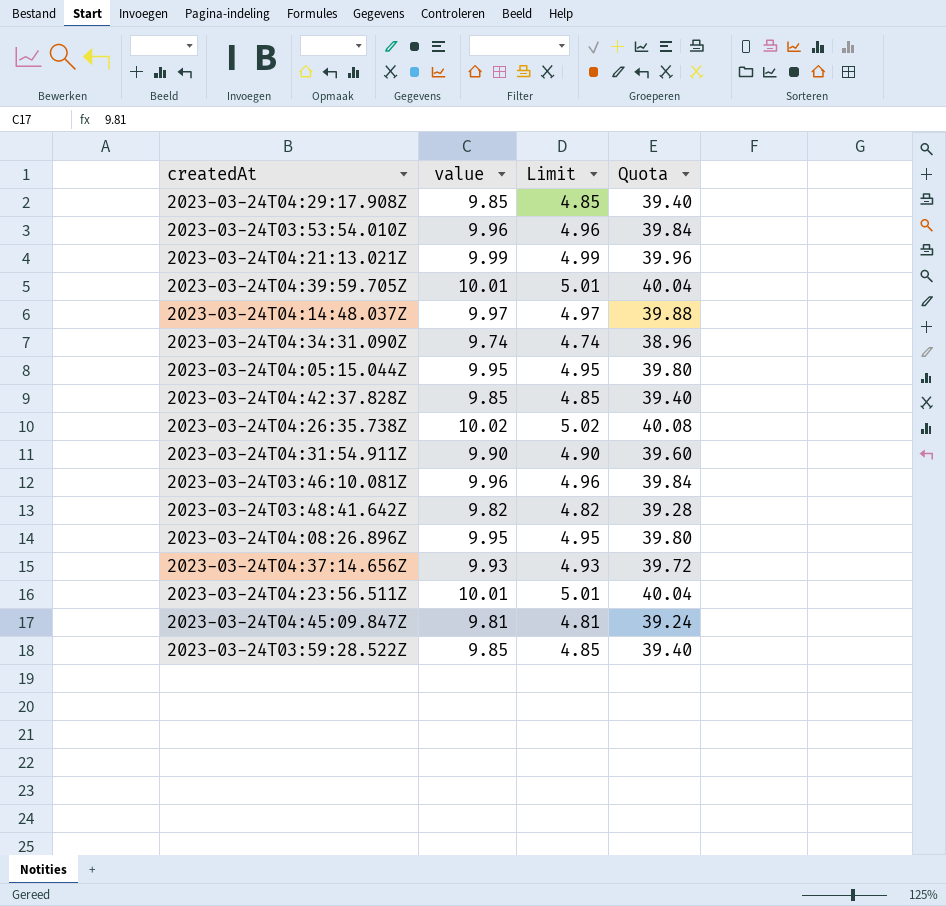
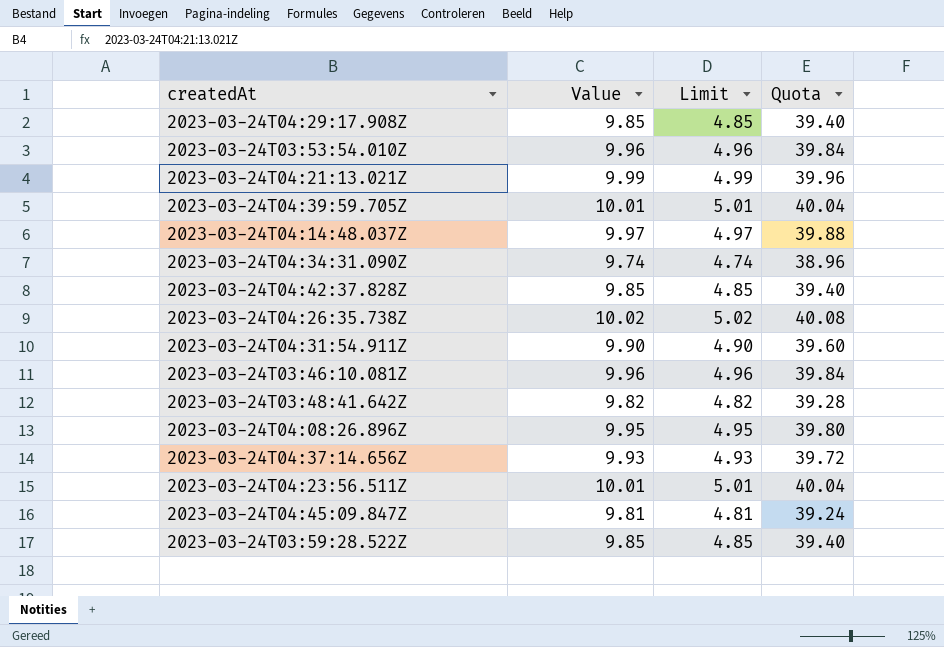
column name: value -> Value
row 2023-03-24T04:05:15.044Z: 9.95 | 4.95 | 39.80 -> none

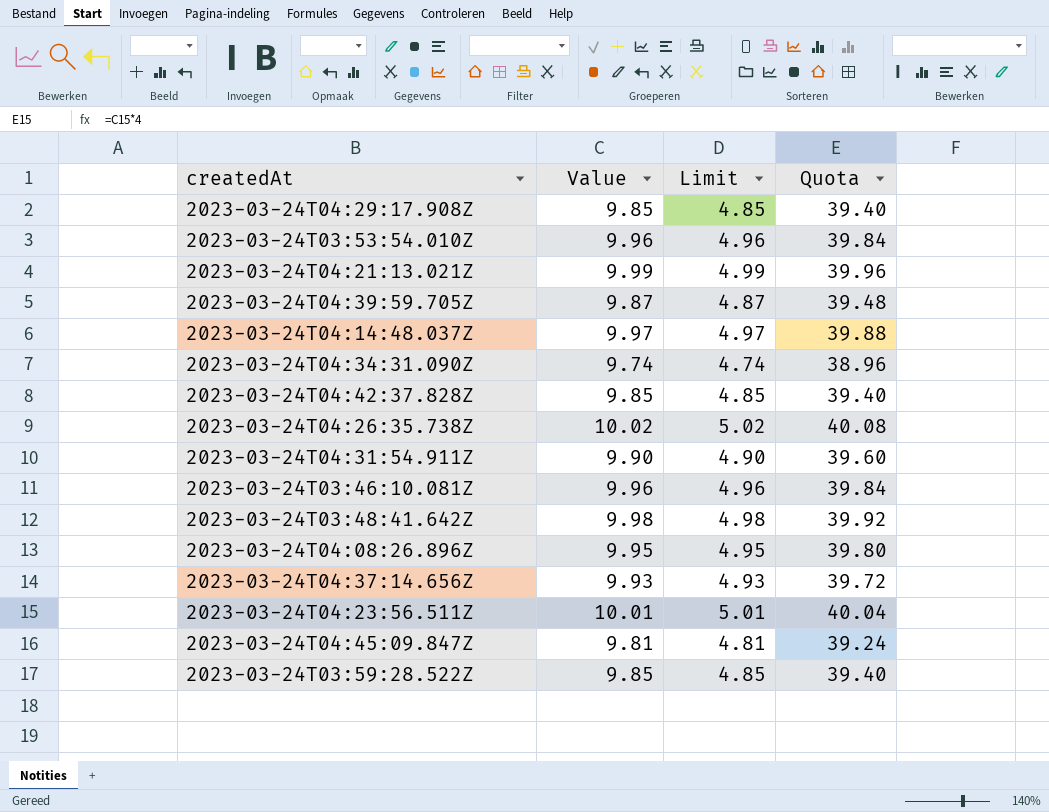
2023-03-24T04:39:59.705Z | Value: 10.01 -> 9.87
2023-03-24T04:39:59.705Z | Limit: 5.01 -> 4.87
2023-03-24T04:39:59.705Z | Quota: 40.04 -> 39.48
2023-03-24T03:48:41.642Z | Value: 9.82 -> 9.98
2023-03-24T03:48:41.642Z | Limit: 4.82 -> 4.98
2023-03-24T03:48:41.642Z | Quota: 39.28 -> 39.92

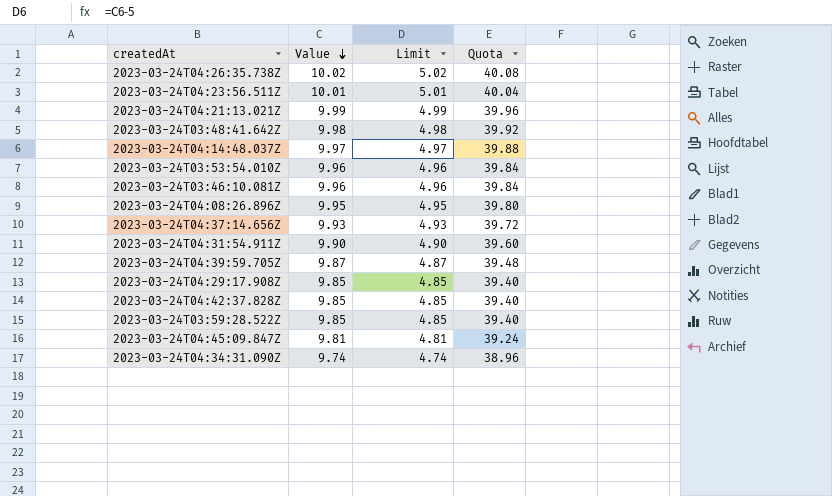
row order: none -> Value descending

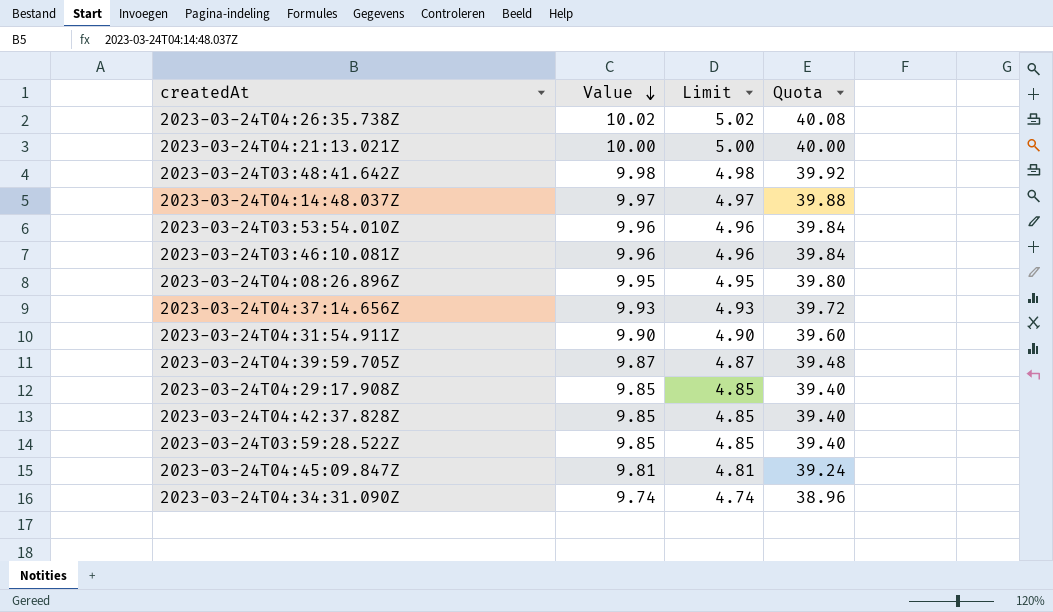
row 2023-03-24T04:23:56.511Z: 10.01 | 5.01 | 40.04 -> none
2023-03-24T04:21:13.021Z | Value: 9.99 -> 10.00
2023-03-24T04:21:13.021Z | Limit: 4.99 -> 5.00
2023-03-24T04:21:13.021Z | Quota: 39.96 -> 40.00

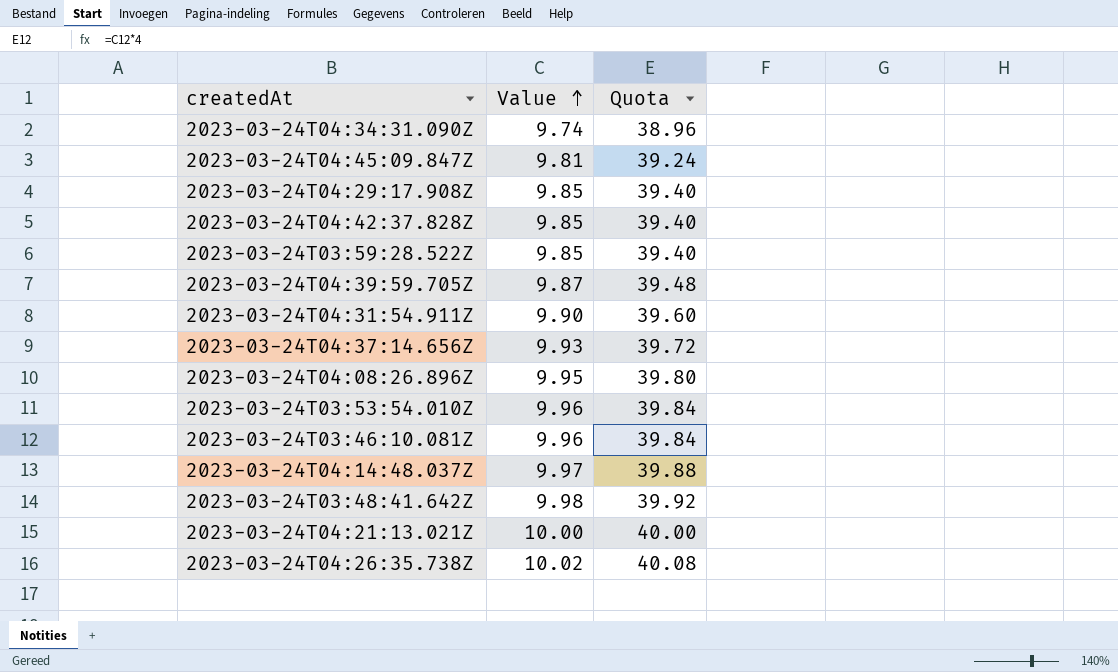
row order: Value descending -> Value ascending
column Limit | formula: [Value] - 5 -> none

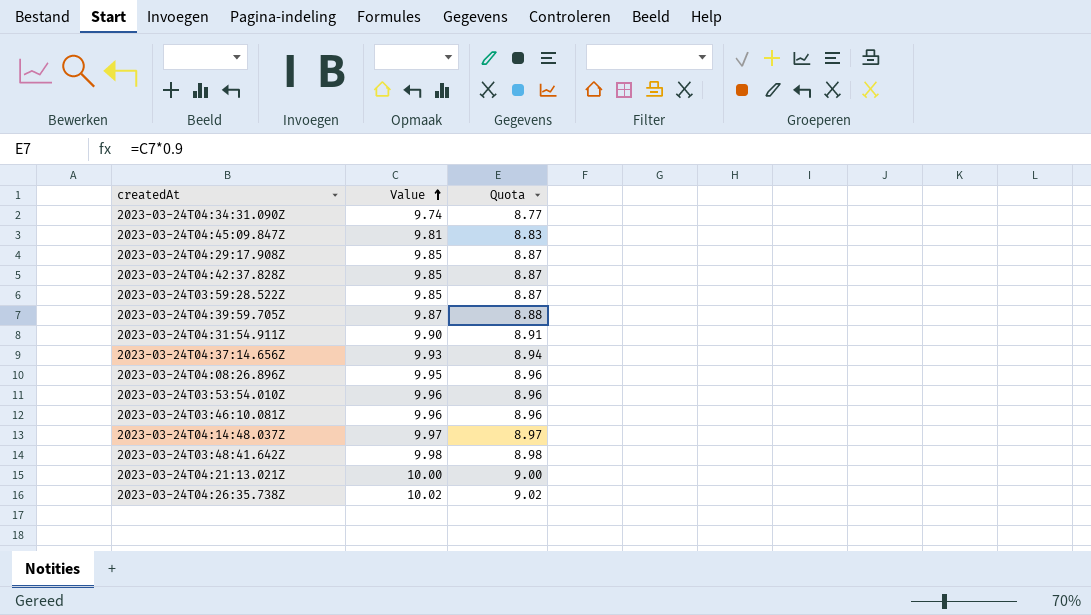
column Quota | formula: [Value] * 4 -> [Value] * 0.9

